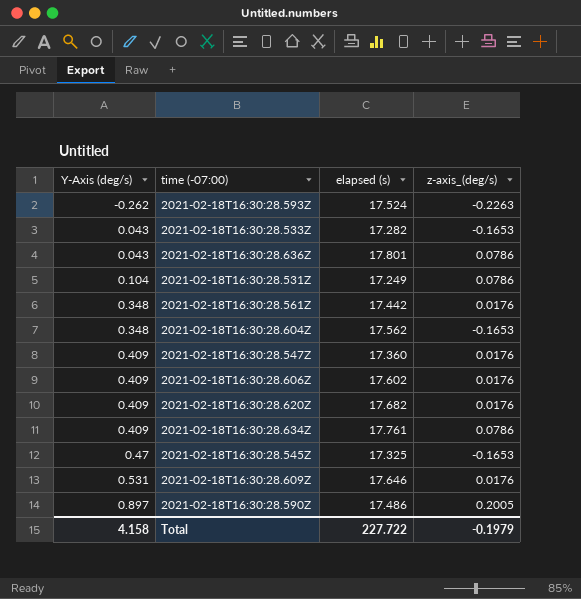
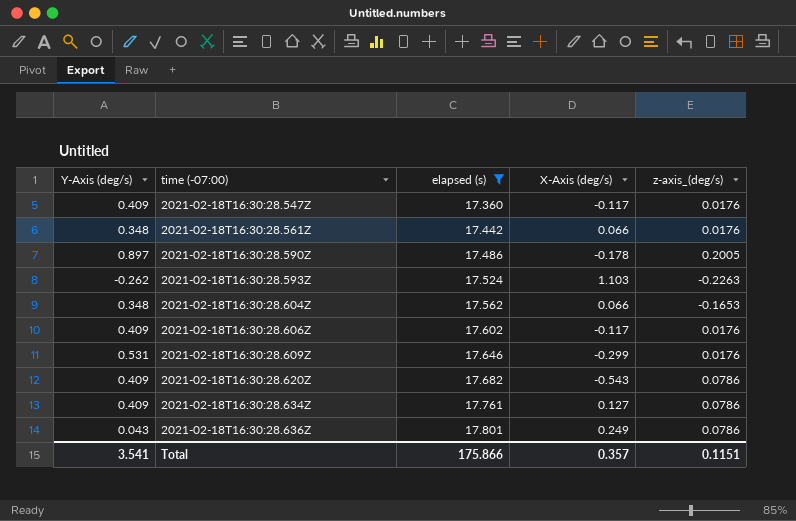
filter: none -> elapsed (s) >= 17.360
row order: Y-Axis (deg/s) ascending -> time (-07:00) ascending
column X-Axis (deg/s) | position: none -> 4
2021-02-18T16:30:28.620Z | z-axis_(deg/s): 0.0176 -> 0.0786
Total | Y-Axis (deg/s): 4.158 -> 3.541
Total | elapsed (s): 227.722 -> 175.866
Total | z-axis_(deg/s): -0.1979 -> 0.1151

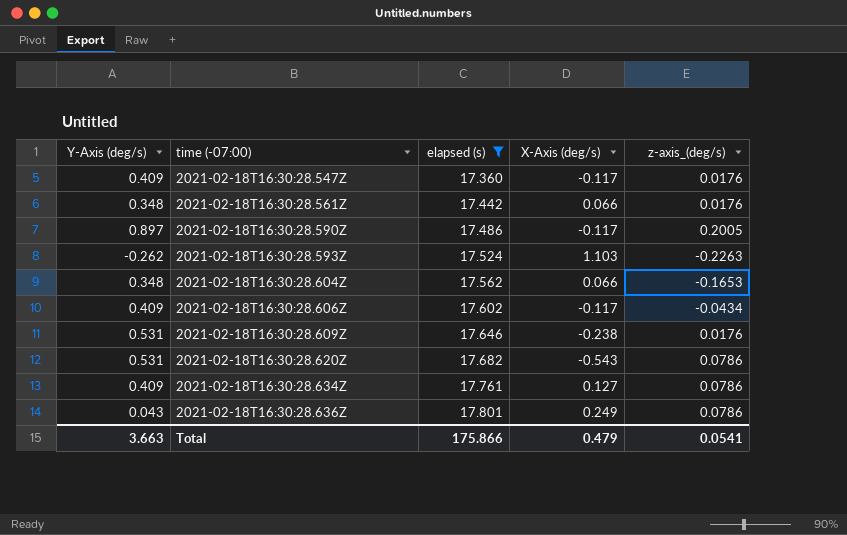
2021-02-18T16:30:28.590Z | X-Axis (deg/s): -0.178 -> -0.117
2021-02-18T16:30:28.606Z | z-axis_(deg/s): 0.0176 -> -0.0434
2021-02-18T16:30:28.609Z | X-Axis (deg/s): -0.299 -> -0.238
2021-02-18T16:30:28.620Z | Y-Axis (deg/s): 0.409 -> 0.531
Total | Y-Axis (deg/s): 3.541 -> 3.663
Total | X-Axis (deg/s): 0.357 -> 0.479
Total | z-axis_(deg/s): 0.1151 -> 0.0541

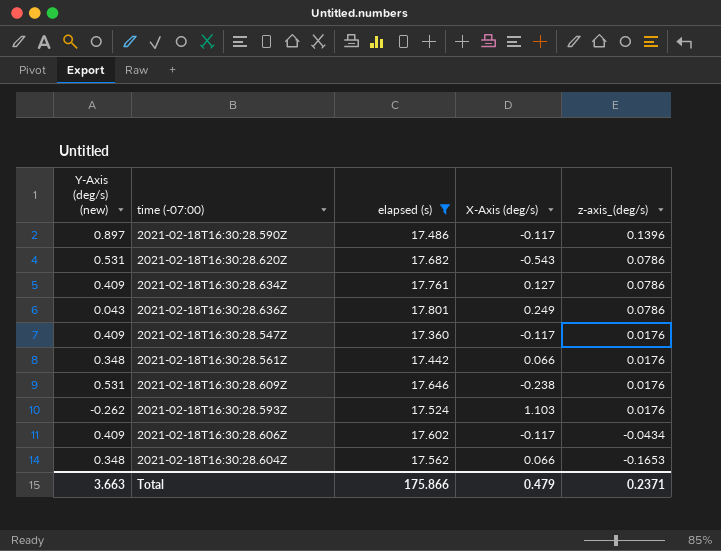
row order: time (-07:00) ascending -> z-axis_(deg/s) descending
column name: Y-Axis (deg/s) -> Y-Axis (deg/s) (new)
2021-02-18T16:30:28.590Z | z-axis_(deg/s): 0.2005 -> 0.1396
2021-02-18T16:30:28.593Z | z-axis_(deg/s): -0.2263 -> 0.0176
Total | z-axis_(deg/s): 0.0541 -> 0.2371

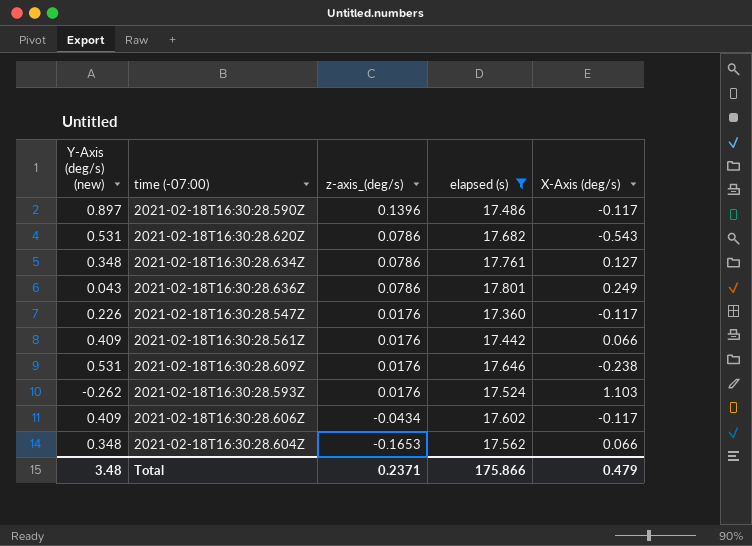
column z-axis_(deg/s) | position: 5 -> 3
2021-02-18T16:30:28.634Z | Y-Axis (deg/s) (new): 0.409 -> 0.348
2021-02-18T16:30:28.547Z | Y-Axis (deg/s) (new): 0.409 -> 0.226
2021-02-18T16:30:28.561Z | Y-Axis (deg/s) (new): 0.348 -> 0.409
Total | Y-Axis (deg/s) (new): 3.663 -> 3.48

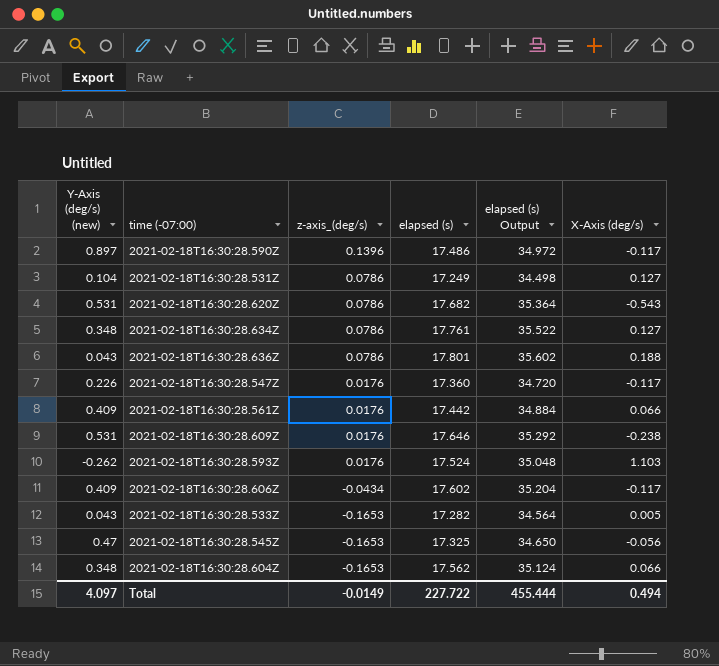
filter: elapsed (s) >= 17.360 -> none
column elapsed (s) Output | formula: none -> [elapsed (s)] * 2
2021-02-18T16:30:28.636Z | X-Axis (deg/s): 0.249 -> 0.188
Total | Y-Axis (deg/s) (new): 3.48 -> 4.097
Total | z-axis_(deg/s): 0.2371 -> -0.0149
Total | elapsed (s): 175.866 -> 227.722
Total | X-Axis (deg/s): 0.479 -> 0.494

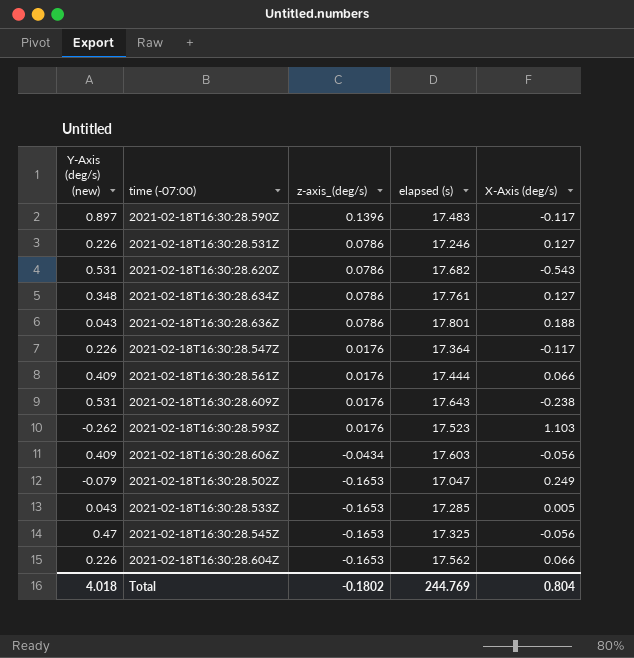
column elapsed (s) Output | formula: [elapsed (s)] * 2 -> none
2021-02-18T16:30:28.590Z | elapsed (s): 17.486 -> 17.483
2021-02-18T16:30:28.531Z | Y-Axis (deg/s) (new): 0.104 -> 0.226
2021-02-18T16:30:28.531Z | elapsed (s): 17.249 -> 17.246
2021-02-18T16:30:28.547Z | elapsed (s): 17.360 -> 17.364
2021-02-18T16:30:28.561Z | elapsed (s): 17.442 -> 17.444
2021-02-18T16:30:28.609Z | elapsed (s): 17.646 -> 17.643
2021-02-18T16:30:28.593Z | elapsed (s): 17.524 -> 17.523
2021-02-18T16:30:28.606Z | elapsed (s): 17.602 -> 17.603
2021-02-18T16:30:28.606Z | X-Axis (deg/s): -0.117 -> -0.056
row 2021-02-18T16:30:28.502Z: none -> -0.079 | -0.1653 | 17.047 | 0.249
2021-02-18T16:30:28.533Z | elapsed (s): 17.282 -> 17.285
2021-02-18T16:30:28.604Z | Y-Axis (deg/s) (new): 0.348 -> 0.226
Total | Y-Axis (deg/s) (new): 4.097 -> 4.018
Total | z-axis_(deg/s): -0.0149 -> -0.1802
Total | elapsed (s): 227.722 -> 244.769
Total | X-Axis (deg/s): 0.494 -> 0.804

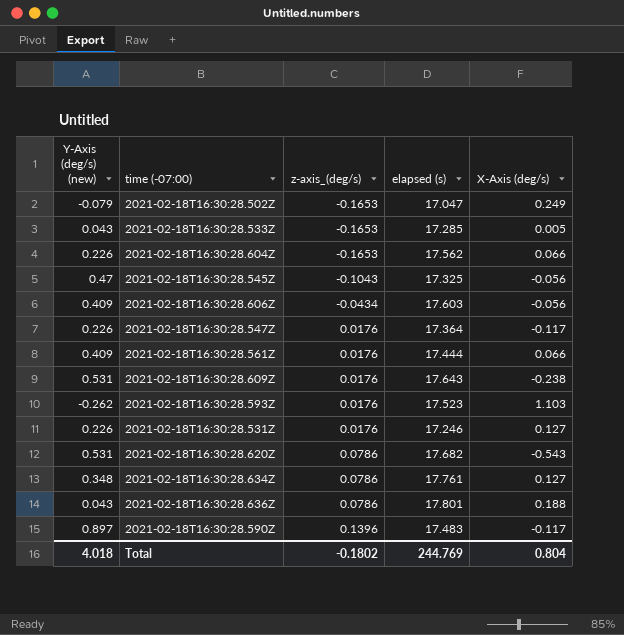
row order: z-axis_(deg/s) descending -> z-axis_(deg/s) ascending
2021-02-18T16:30:28.545Z | z-axis_(deg/s): -0.1653 -> -0.1043
2021-02-18T16:30:28.531Z | z-axis_(deg/s): 0.0786 -> 0.0176

